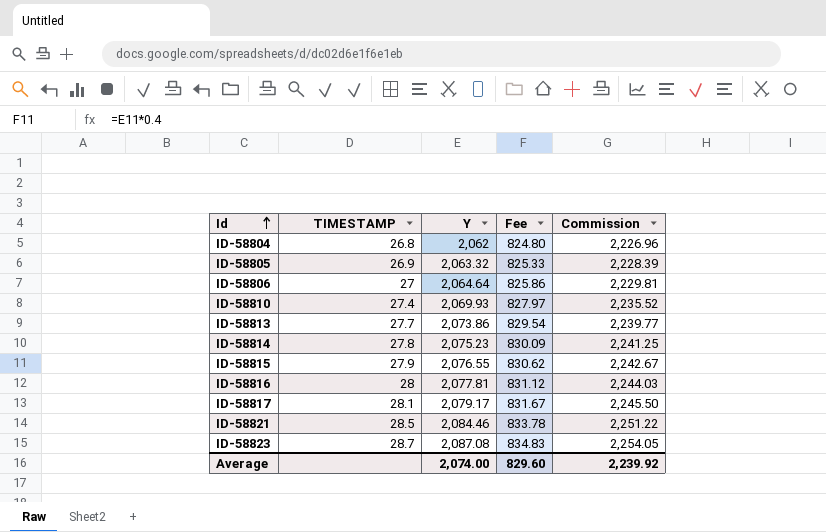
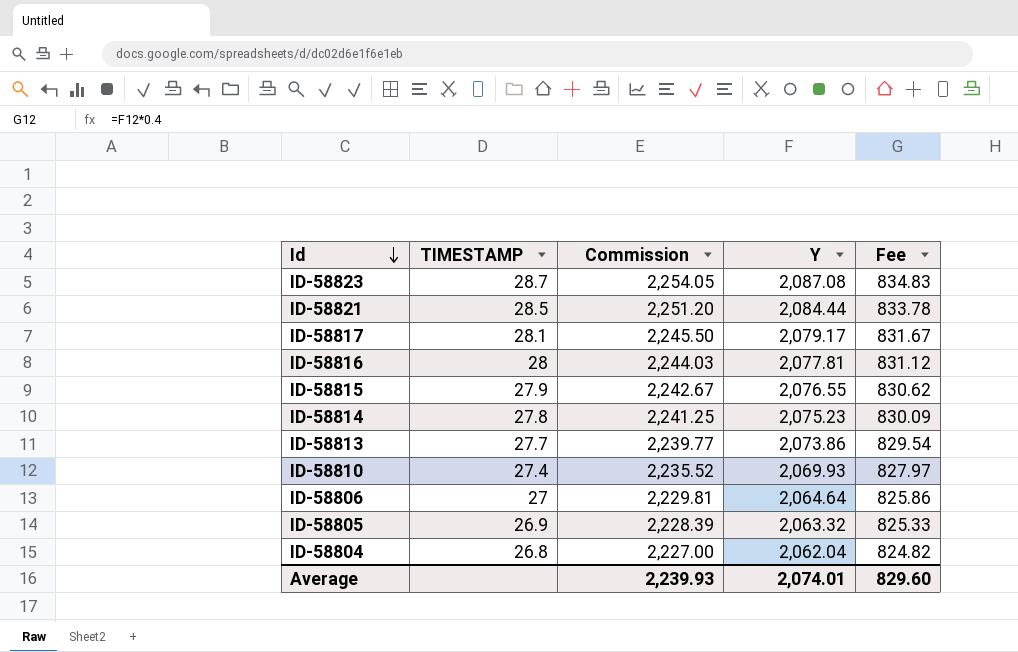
row order: Id ascending -> Id descending
column Commission | position: 5 -> 3
ID-58821 | Commission: 2,251.22 -> 2,251.20
ID-58821 | Y: 2,084.46 -> 2,084.44
ID-58804 | Commission: 2,226.96 -> 2,227.00
ID-58804 | Y: 2,062 -> 2,062.04
ID-58804 | Fee: 824.80 -> 824.82
Average | Commission: 2,239.92 -> 2,239.93
Average | Y: 2,074.00 -> 2,074.01

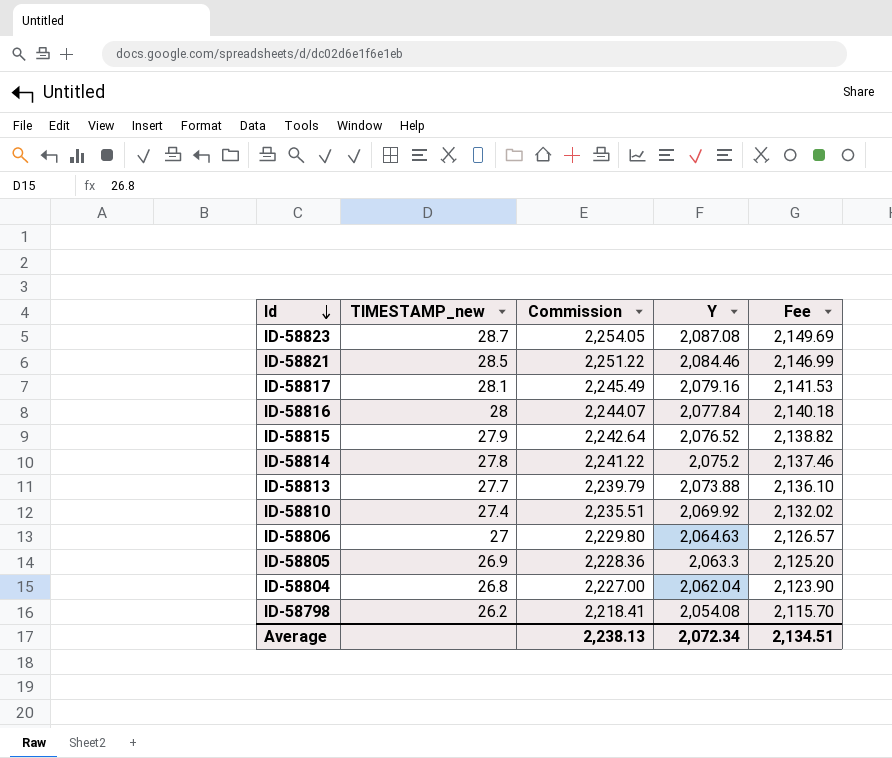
column name: TIMESTAMP -> TIMESTAMP_new
column Fee | formula: [Y] * 0.4 -> [Y] * 1.03
ID-58821 | Commission: 2,251.20 -> 2,251.22
ID-58821 | Y: 2,084.44 -> 2,084.46
ID-58817 | Commission: 2,245.50 -> 2,245.49
ID-58817 | Y: 2,079.17 -> 2,079.16
ID-58816 | Commission: 2,244.03 -> 2,244.07
ID-58816 | Y: 2,077.81 -> 2,077.84
ID-58815 | Commission: 2,242.67 -> 2,242.64
ID-58815 | Y: 2,076.55 -> 2,076.52
ID-58814 | Commission: 2,241.25 -> 2,241.22
ID-58814 | Y: 2,075.23 -> 2,075.2
ID-58813 | Commission: 2,239.77 -> 2,239.79
ID-58813 | Y: 2,073.86 -> 2,073.88
ID-58810 | Commission: 2,235.52 -> 2,235.51
ID-58810 | Y: 2,069.93 -> 2,069.92
ID-58806 | Commission: 2,229.81 -> 2,229.80
ID-58806 | Y: 2,064.64 -> 2,064.63
ID-58805 | Commission: 2,228.39 -> 2,228.36
ID-58805 | Y: 2,063.32 -> 2,063.3
row ID-58798: none -> 26.2 | 2,218.41 | 2,054.08 | 2,115.70
Average | Commission: 2,239.93 -> 2,238.13
Average | Y: 2,074.01 -> 2,072.34
Average | Fee: 829.60 -> 2,134.51

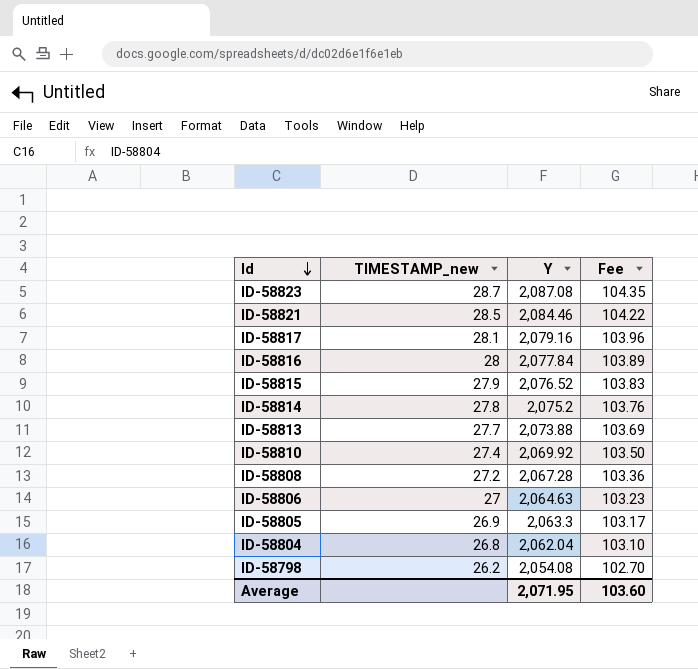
column Commission | formula: [Y] * 1.08 -> none
column Fee | formula: [Y] * 1.03 -> [Y] * 0.05
row ID-58808: none -> 27.2 | 2,067.28 | 103.36
Average | Y: 2,072.34 -> 2,071.95
Average | Fee: 2,134.51 -> 103.60

